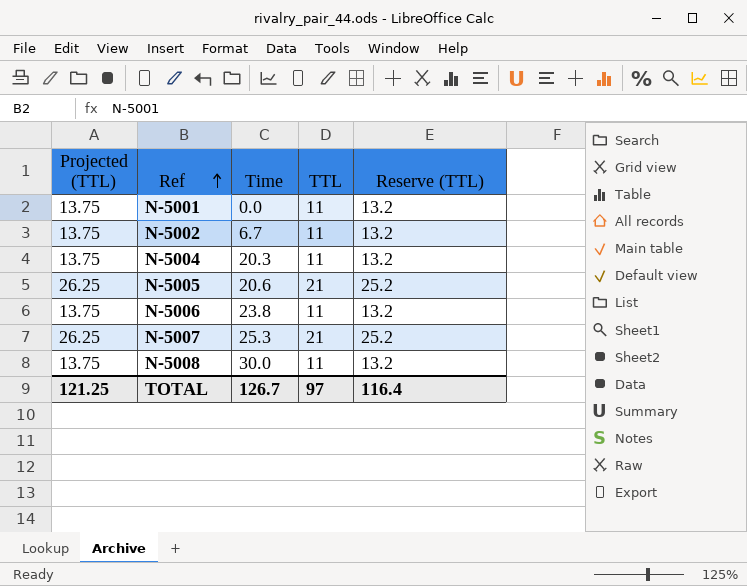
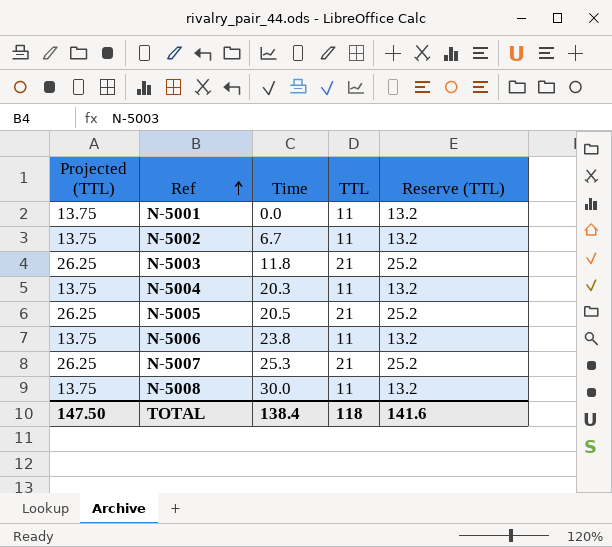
row N-5003: none -> 26.25 | 11.8 | 21 | 25.2
N-5005 | Time: 20.6 -> 20.5
TOTAL | Projected (TTL): 121.25 -> 147.50
TOTAL | Time: 126.7 -> 138.4
TOTAL | TTL: 97 -> 118
TOTAL | Reserve (TTL): 116.4 -> 141.6

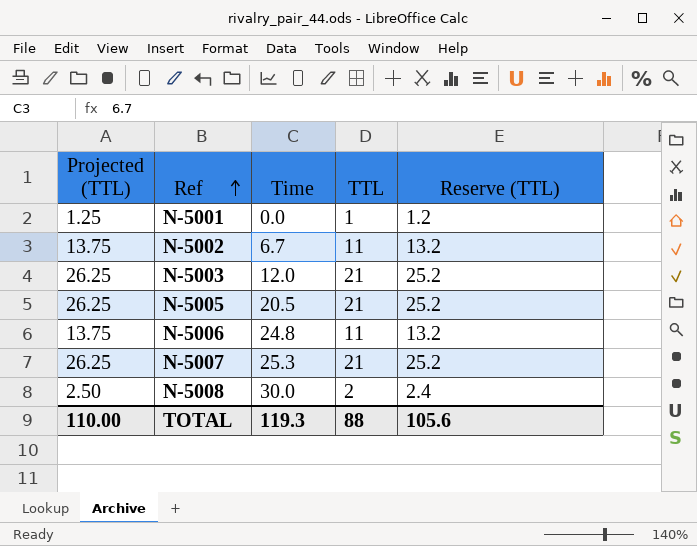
row N-5004: 13.75 | 20.3 | 11 | 13.2 -> none
N-5001 | Projected (TTL): 13.75 -> 1.25
N-5001 | TTL: 11 -> 1
N-5001 | Reserve (TTL): 13.2 -> 1.2
N-5003 | Time: 11.8 -> 12.0
N-5006 | Time: 23.8 -> 24.8
N-5008 | Projected (TTL): 13.75 -> 2.50
N-5008 | TTL: 11 -> 2
N-5008 | Reserve (TTL): 13.2 -> 2.4
TOTAL | Projected (TTL): 147.50 -> 110.00
TOTAL | Time: 138.4 -> 119.3
TOTAL | TTL: 118 -> 88
TOTAL | Reserve (TTL): 141.6 -> 105.6

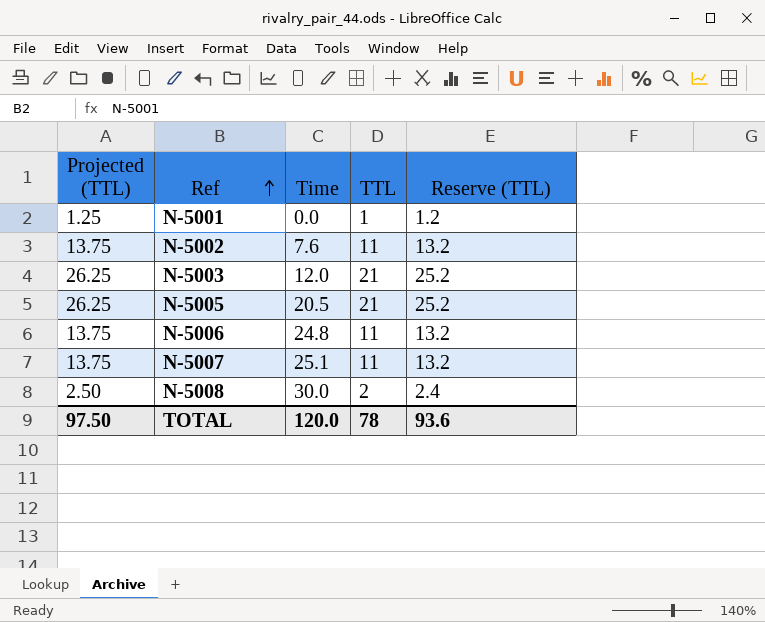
N-5002 | Time: 6.7 -> 7.6
N-5007 | Projected (TTL): 26.25 -> 13.75
N-5007 | Time: 25.3 -> 25.1
N-5007 | TTL: 21 -> 11
N-5007 | Reserve (TTL): 25.2 -> 13.2
TOTAL | Projected (TTL): 110.00 -> 97.50
TOTAL | Time: 119.3 -> 120.0
TOTAL | TTL: 88 -> 78
TOTAL | Reserve (TTL): 105.6 -> 93.6

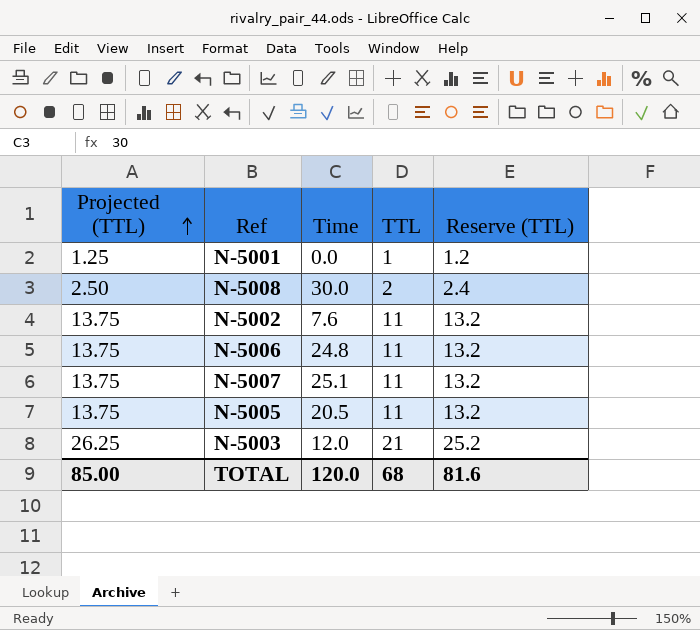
row order: Ref ascending -> Projected (TTL) ascending
N-5005 | Projected (TTL): 26.25 -> 13.75
N-5005 | TTL: 21 -> 11
N-5005 | Reserve (TTL): 25.2 -> 13.2
TOTAL | Projected (TTL): 97.50 -> 85.00
TOTAL | TTL: 78 -> 68
TOTAL | Reserve (TTL): 93.6 -> 81.6

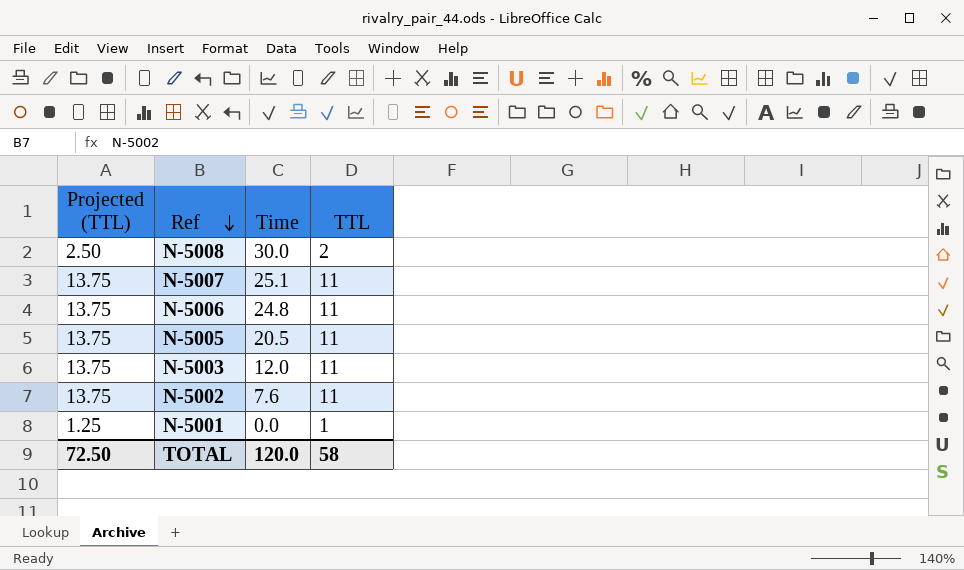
row order: Projected (TTL) ascending -> Ref descending
column Reserve (TTL) | formula: [TTL] * 1.2 -> none
N-5003 | Projected (TTL): 26.25 -> 13.75
N-5003 | TTL: 21 -> 11
TOTAL | Projected (TTL): 85.00 -> 72.50
TOTAL | TTL: 68 -> 58

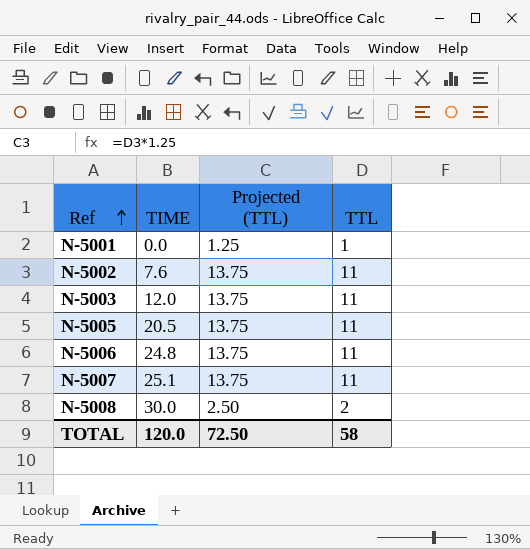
row order: Ref descending -> Ref ascending
column name: Time -> TIME
column Projected (TTL) | position: 1 -> 3

